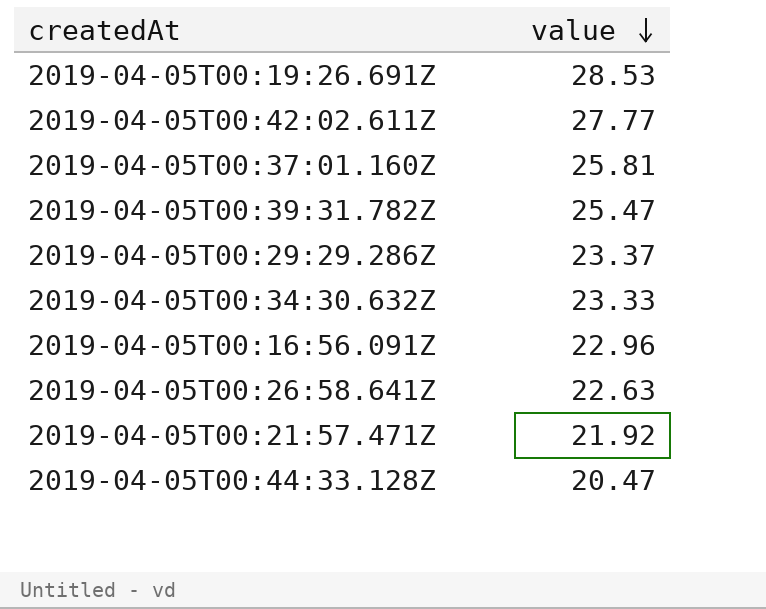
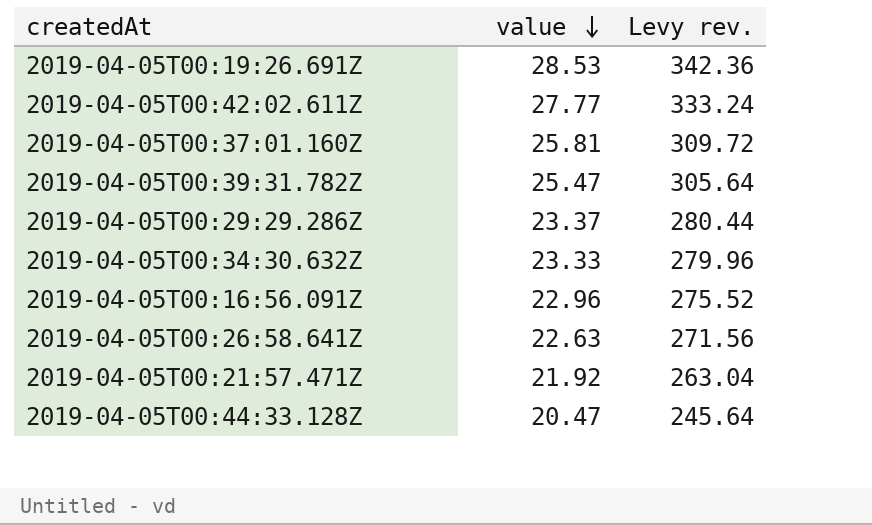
column Levy rev. | formula: none -> [value] * 12

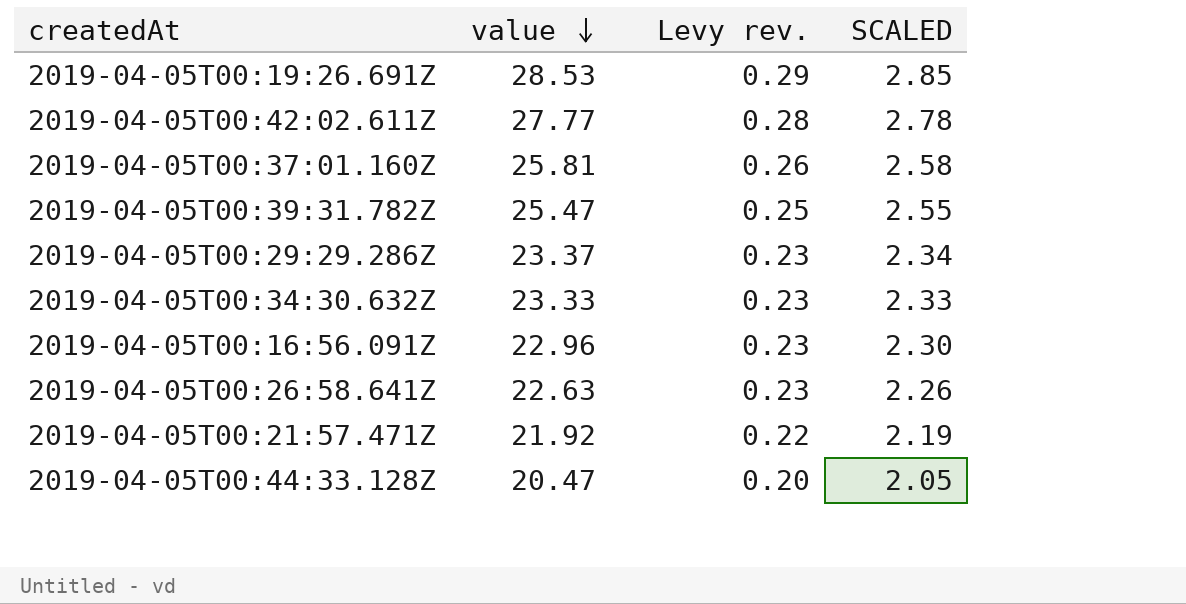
column Levy rev. | formula: [value] * 12 -> [value] * 0.01
column SCALED | formula: none -> [value] * 0.1

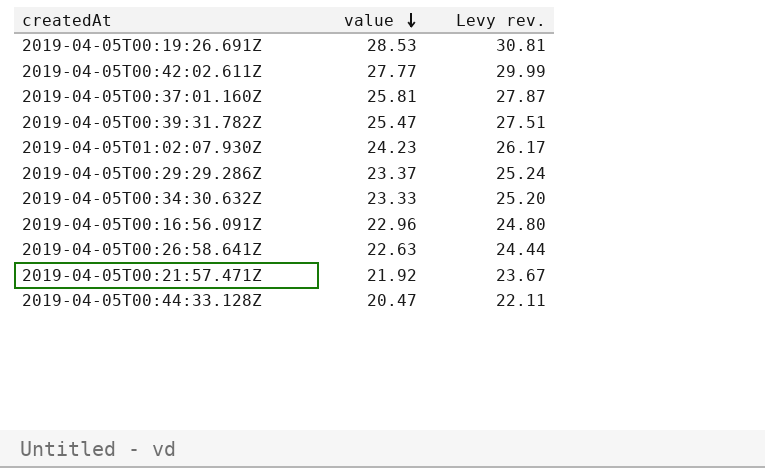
column SCALED | formula: [value] * 0.1 -> none
column Levy rev. | formula: [value] * 0.01 -> [value] * 1.08
row 2019-04-05T01:02:07.930Z: none -> 24.23 | 26.17

